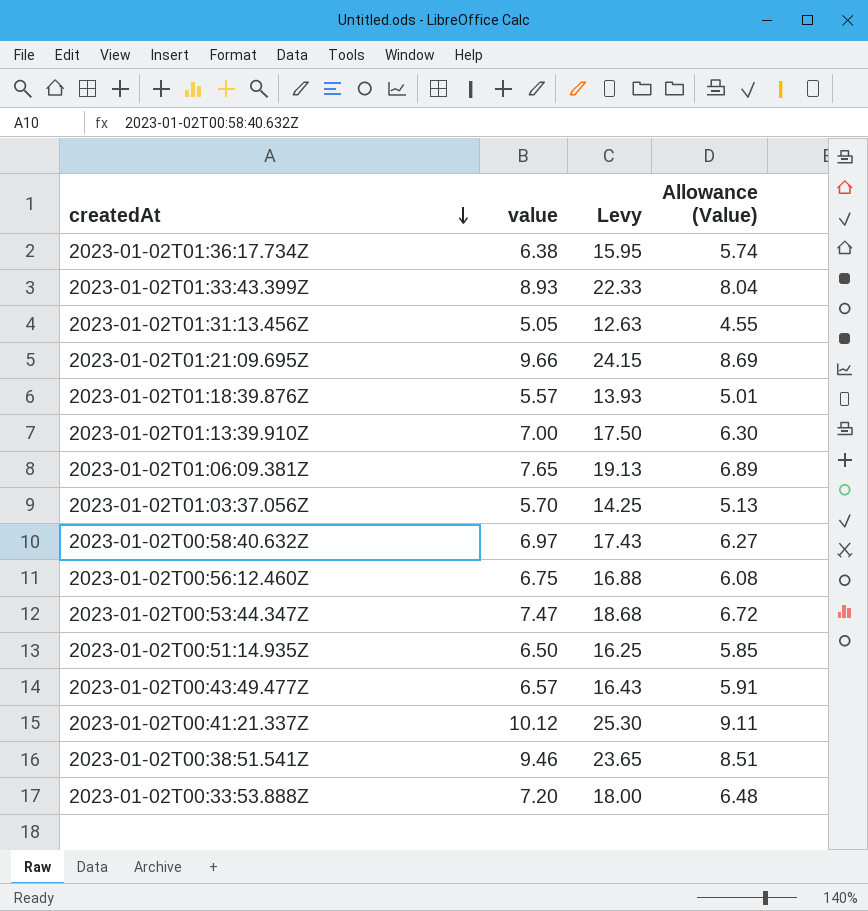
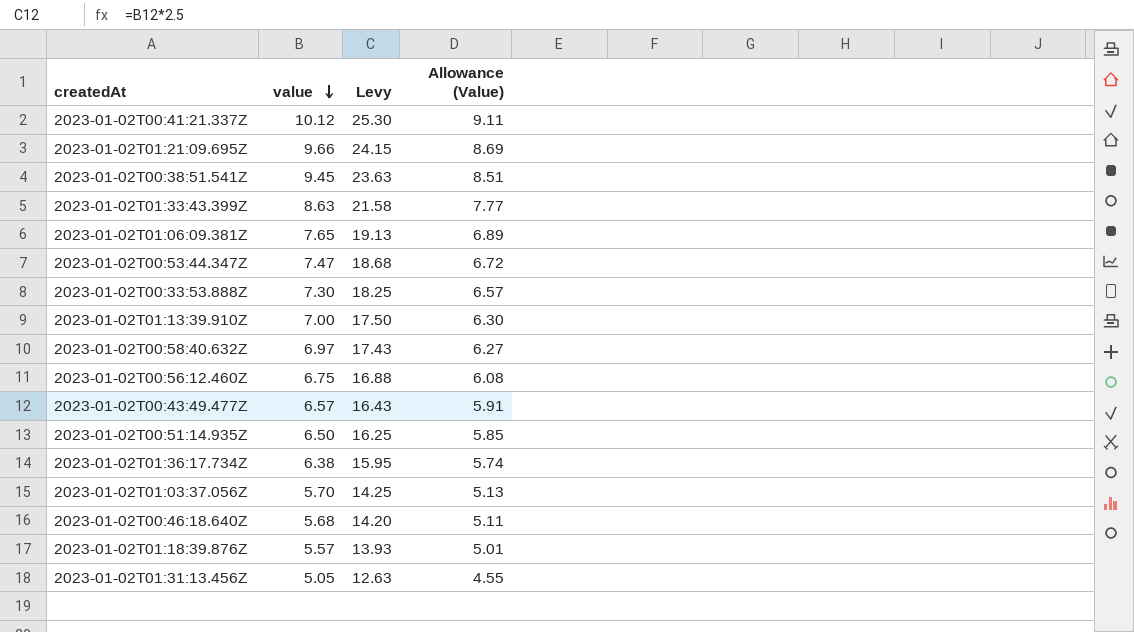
row order: createdAt descending -> value descending
2023-01-02T00:38:51.541Z | value: 9.46 -> 9.45
2023-01-02T00:38:51.541Z | Levy: 23.65 -> 23.63
2023-01-02T01:33:43.399Z | value: 8.93 -> 8.63
2023-01-02T01:33:43.399Z | Levy: 22.33 -> 21.58
2023-01-02T01:33:43.399Z | Allowance (Value): 8.04 -> 7.77
2023-01-02T00:33:53.888Z | value: 7.20 -> 7.30
2023-01-02T00:33:53.888Z | Levy: 18.00 -> 18.25
2023-01-02T00:33:53.888Z | Allowance (Value): 6.48 -> 6.57
row 2023-01-02T00:46:18.640Z: none -> 5.68 | 14.20 | 5.11

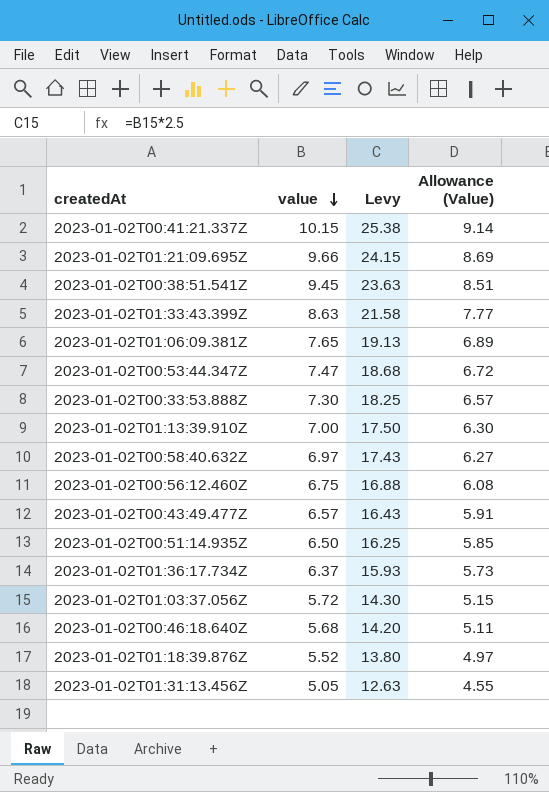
2023-01-02T00:41:21.337Z | value: 10.12 -> 10.15
2023-01-02T00:41:21.337Z | Levy: 25.30 -> 25.38
2023-01-02T00:41:21.337Z | Allowance (Value): 9.11 -> 9.14
2023-01-02T01:36:17.734Z | value: 6.38 -> 6.37
2023-01-02T01:36:17.734Z | Levy: 15.95 -> 15.93
2023-01-02T01:36:17.734Z | Allowance (Value): 5.74 -> 5.73
2023-01-02T01:03:37.056Z | value: 5.70 -> 5.72
2023-01-02T01:03:37.056Z | Levy: 14.25 -> 14.30
2023-01-02T01:03:37.056Z | Allowance (Value): 5.13 -> 5.15
2023-01-02T01:18:39.876Z | value: 5.57 -> 5.52
2023-01-02T01:18:39.876Z | Levy: 13.93 -> 13.80
2023-01-02T01:18:39.876Z | Allowance (Value): 5.01 -> 4.97

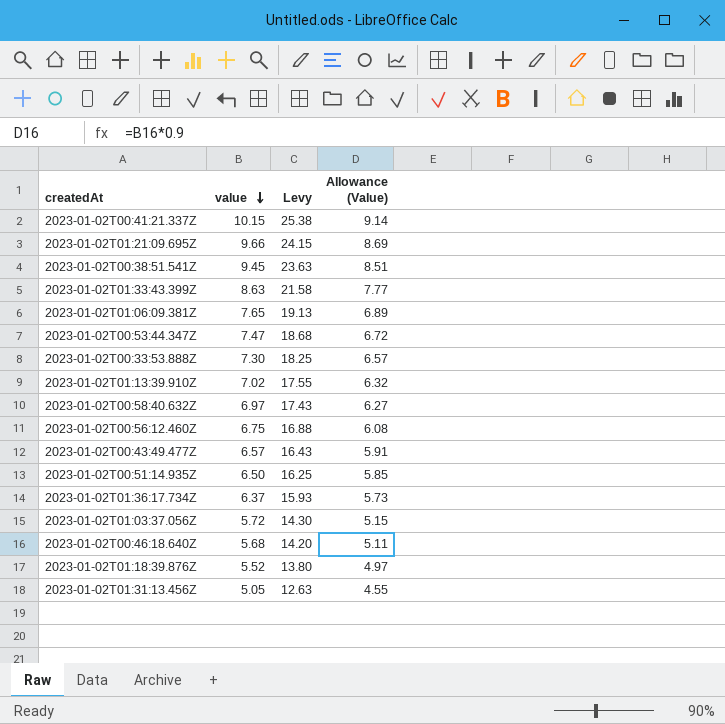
2023-01-02T01:13:39.910Z | value: 7.00 -> 7.02
2023-01-02T01:13:39.910Z | Levy: 17.50 -> 17.55
2023-01-02T01:13:39.910Z | Allowance (Value): 6.30 -> 6.32

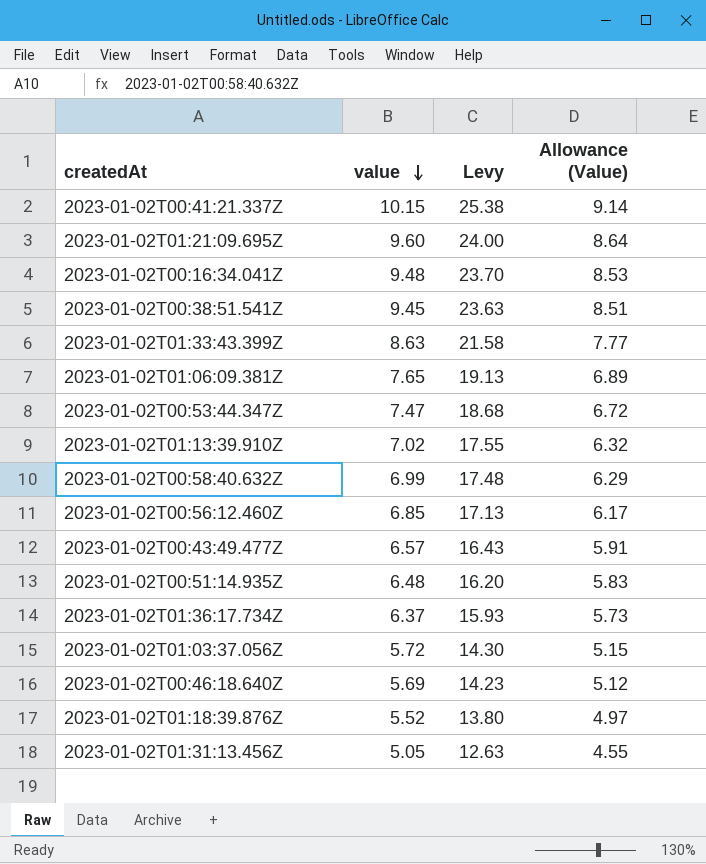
row 2023-01-02T00:33:53.888Z: 7.30 | 18.25 | 6.57 -> none
2023-01-02T01:21:09.695Z | value: 9.66 -> 9.60
2023-01-02T01:21:09.695Z | Levy: 24.15 -> 24.00
2023-01-02T01:21:09.695Z | Allowance (Value): 8.69 -> 8.64
row 2023-01-02T00:16:34.041Z: none -> 9.48 | 23.70 | 8.53
2023-01-02T00:58:40.632Z | value: 6.97 -> 6.99
2023-01-02T00:58:40.632Z | Levy: 17.43 -> 17.48
2023-01-02T00:58:40.632Z | Allowance (Value): 6.27 -> 6.29
2023-01-02T00:56:12.460Z | value: 6.75 -> 6.85
2023-01-02T00:56:12.460Z | Levy: 16.88 -> 17.13
2023-01-02T00:56:12.460Z | Allowance (Value): 6.08 -> 6.17
2023-01-02T00:51:14.935Z | value: 6.50 -> 6.48
2023-01-02T00:51:14.935Z | Levy: 16.25 -> 16.20
2023-01-02T00:51:14.935Z | Allowance (Value): 5.85 -> 5.83
2023-01-02T00:46:18.640Z | value: 5.68 -> 5.69
2023-01-02T00:46:18.640Z | Levy: 14.20 -> 14.23
2023-01-02T00:46:18.640Z | Allowance (Value): 5.11 -> 5.12

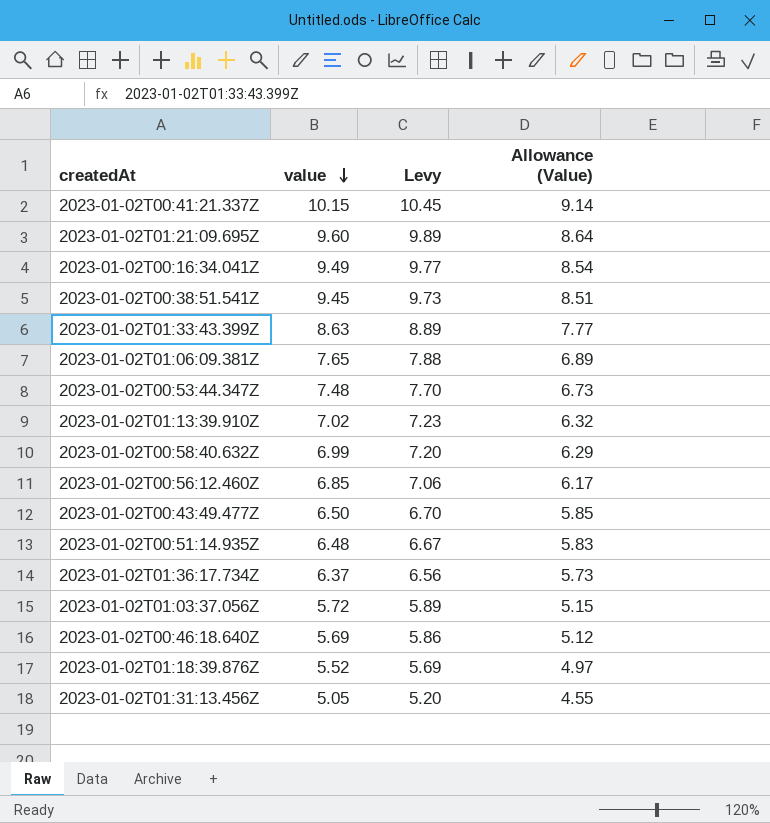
column Levy | formula: [value] * 2.5 -> [value] * 1.03
2023-01-02T00:16:34.041Z | value: 9.48 -> 9.49
2023-01-02T00:16:34.041Z | Allowance (Value): 8.53 -> 8.54
2023-01-02T00:53:44.347Z | value: 7.47 -> 7.48
2023-01-02T00:53:44.347Z | Allowance (Value): 6.72 -> 6.73
2023-01-02T00:43:49.477Z | value: 6.57 -> 6.50
2023-01-02T00:43:49.477Z | Allowance (Value): 5.91 -> 5.85

